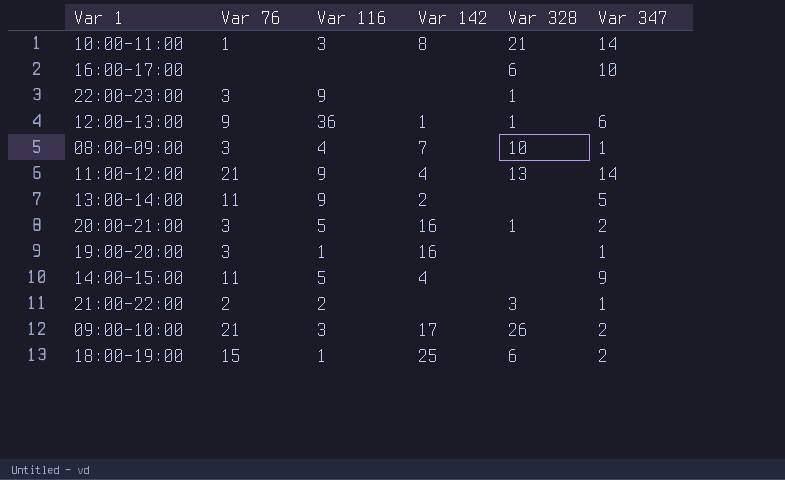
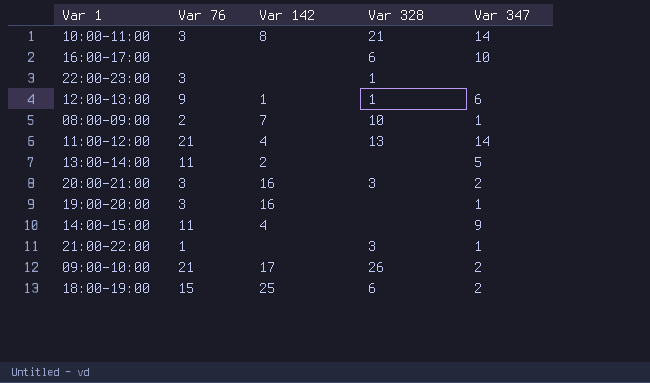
column Var 116 | position: 3 -> none
10:00-11:00 | Var 76: 1 -> 3
08:00-09:00 | Var 76: 3 -> 2
20:00-21:00 | Var 328: 1 -> 3
21:00-22:00 | Var 76: 2 -> 1

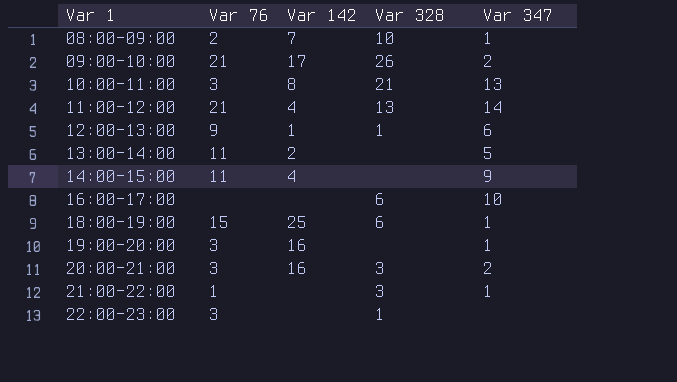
row order: none -> Var 1 ascending
10:00-11:00 | Var 347: 14 -> 13
18:00-19:00 | Var 347: 2 -> 1

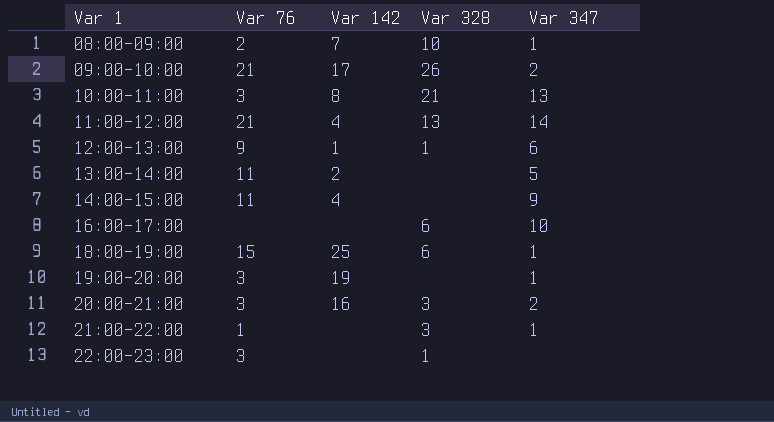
19:00-20:00 | Var 142: 16 -> 19

